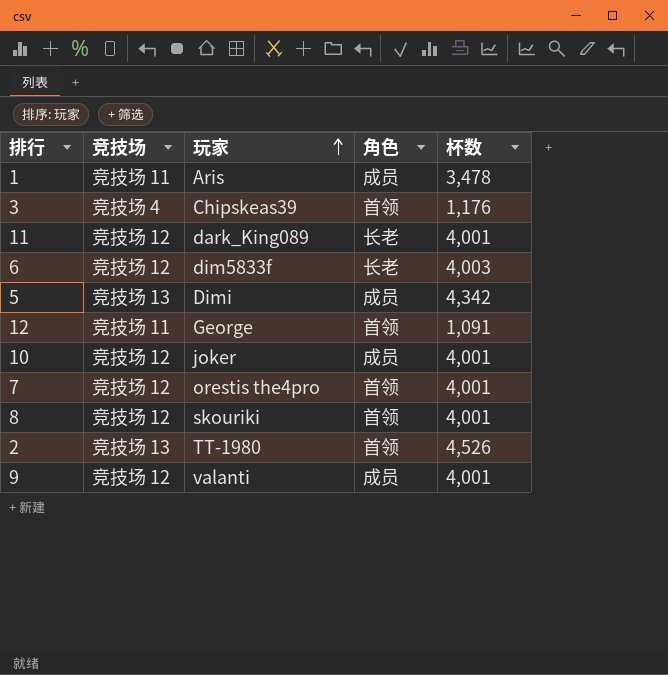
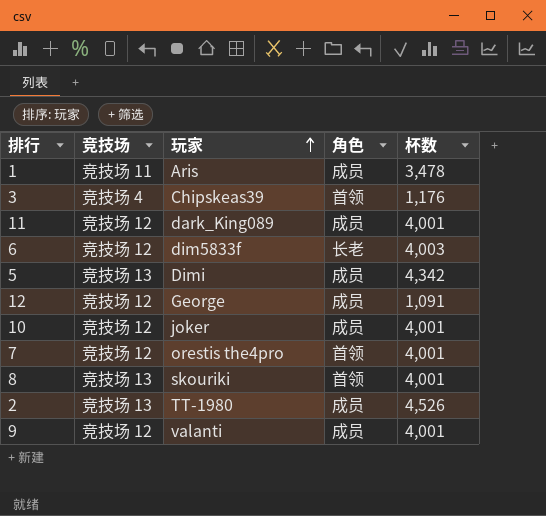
11 | 角色: 长老 -> 成员
12 | 竞技场: 竞技场 11 -> 竞技场 12
12 | 角色: 首领 -> 成员
8 | 竞技场: 竞技场 12 -> 竞技场 13
2 | 角色: 首领 -> 成员

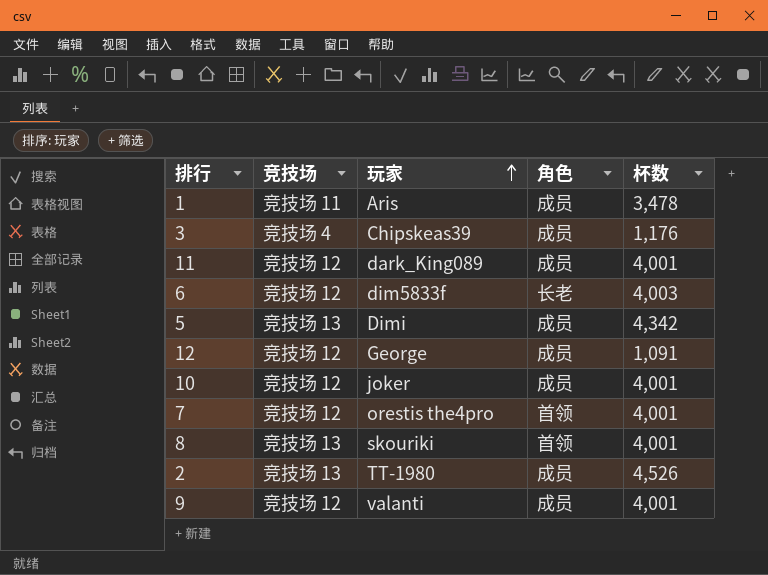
3 | 角色: 首领 -> 成员

